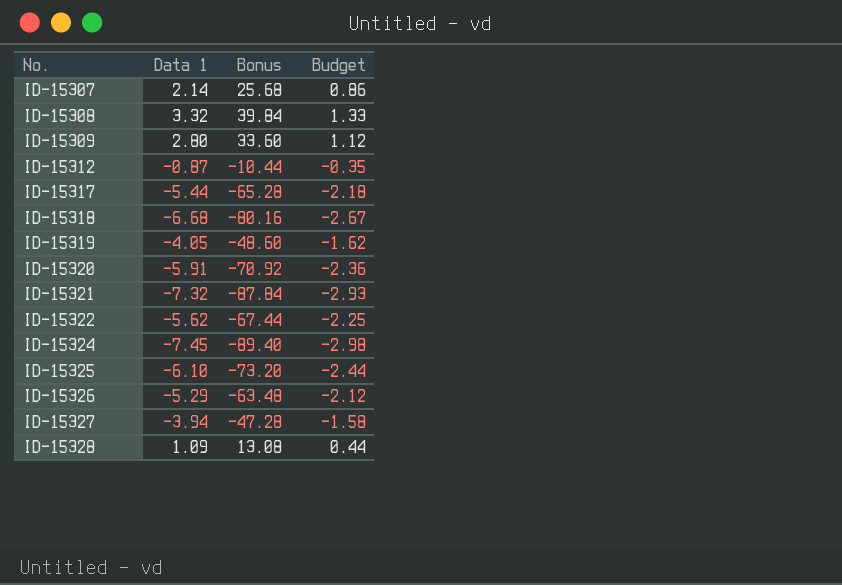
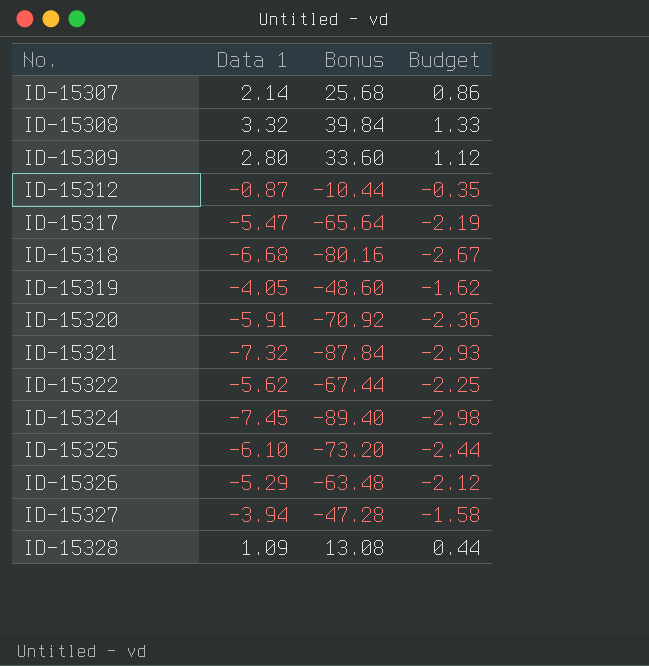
ID-15317 | Data 1: -5.44 -> -5.47
ID-15317 | Bonus: -65.28 -> -65.64
ID-15317 | Budget: -2.18 -> -2.19

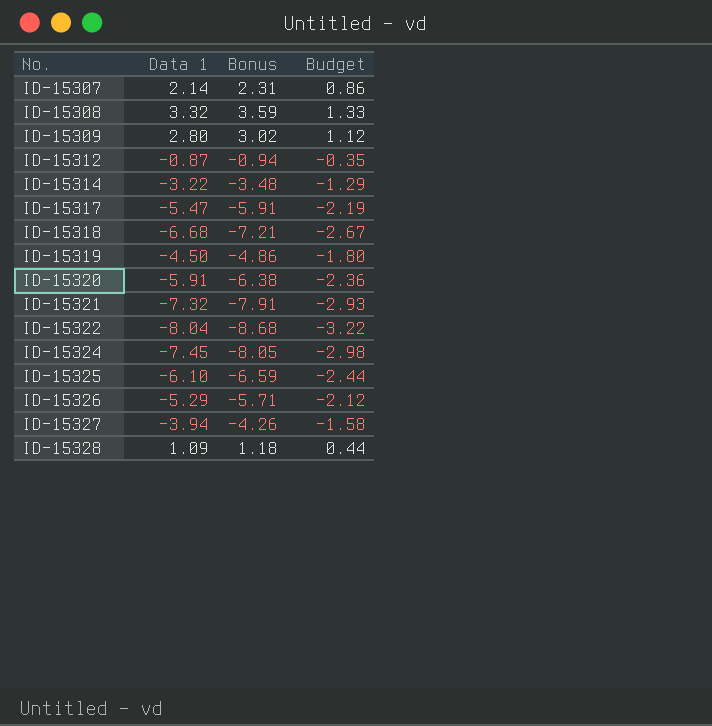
column Bonus | formula: [Data 1] * 12 -> [Data 1] * 1.08
row ID-15314: none -> -3.22 | -3.48 | -1.29
ID-15319 | Data 1: -4.05 -> -4.50
ID-15319 | Budget: -1.62 -> -1.80
ID-15322 | Data 1: -5.62 -> -8.04
ID-15322 | Budget: -2.25 -> -3.22

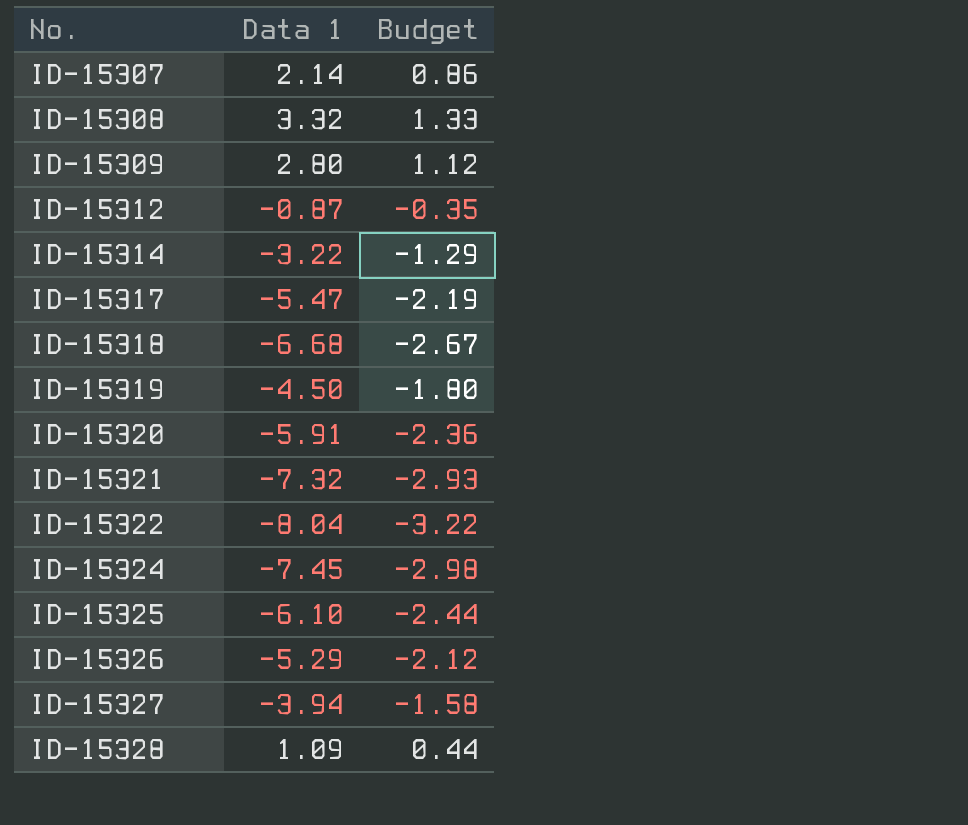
column Bonus | formula: [Data 1] * 1.08 -> none

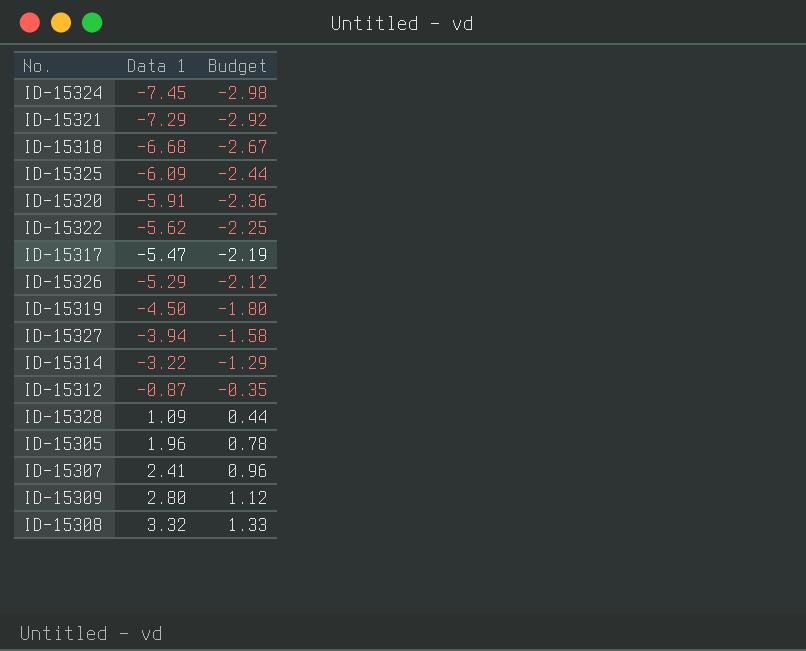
row order: No. ascending -> Data 1 ascending
ID-15321 | Data 1: -7.32 -> -7.29
ID-15321 | Budget: -2.93 -> -2.92
ID-15325 | Data 1: -6.10 -> -6.09
ID-15322 | Data 1: -8.04 -> -5.62
ID-15322 | Budget: -3.22 -> -2.25
row ID-15305: none -> 1.96 | 0.78
ID-15307 | Data 1: 2.14 -> 2.41
ID-15307 | Budget: 0.86 -> 0.96

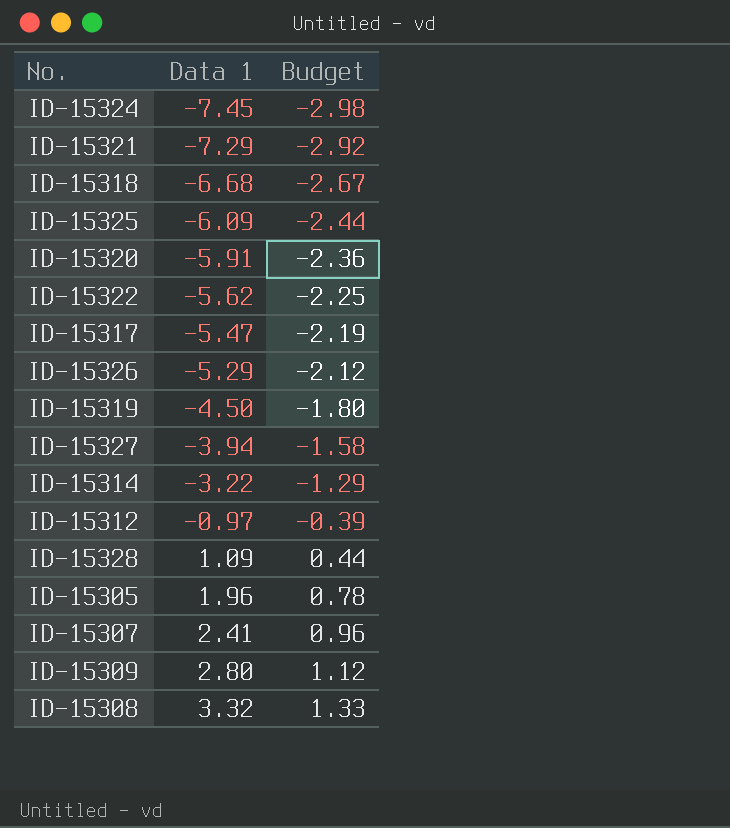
ID-15312 | Data 1: -0.87 -> -0.97
ID-15312 | Budget: -0.35 -> -0.39

